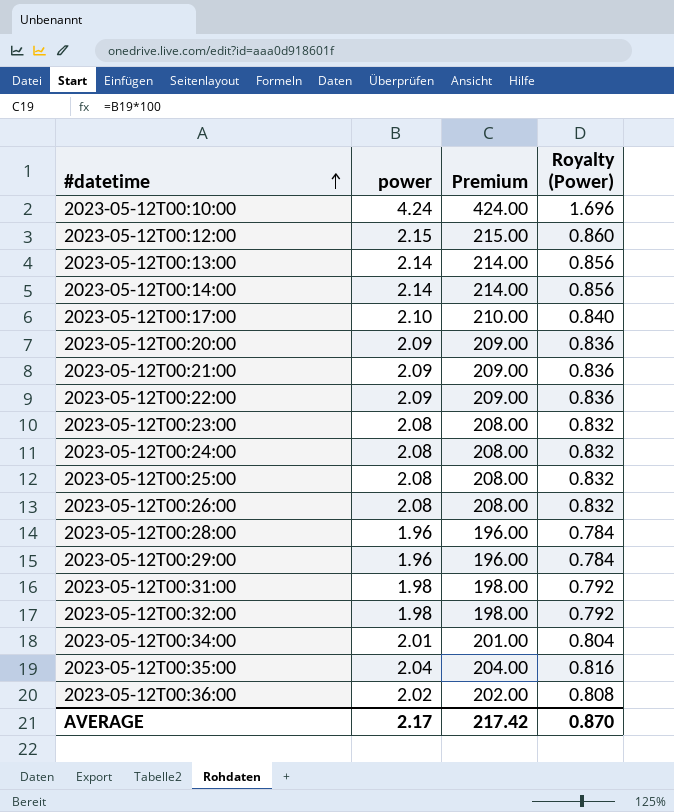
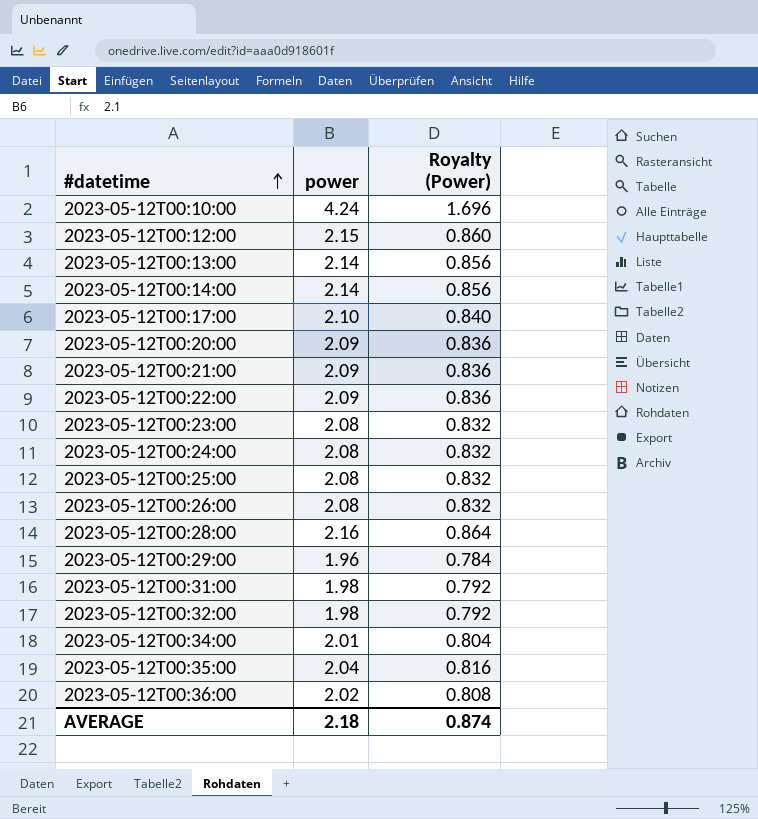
column Premium | formula: [power] * 100 -> none
2023-05-12T00:28:00 | power: 1.96 -> 2.16
2023-05-12T00:28:00 | Royalty (Power): 0.784 -> 0.864
AVERAGE | power: 2.17 -> 2.18
AVERAGE | Royalty (Power): 0.870 -> 0.874

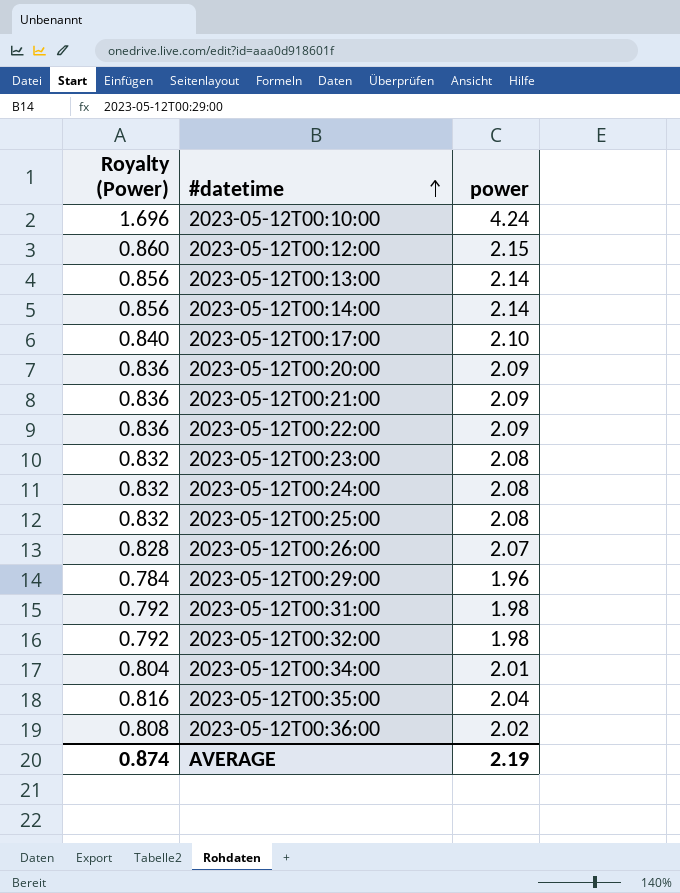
column Royalty (Power) | position: 3 -> 1
row 2023-05-12T00:28:00: 2.16 | 0.864 -> none
2023-05-12T00:26:00 | Royalty (Power): 0.832 -> 0.828
2023-05-12T00:26:00 | power: 2.08 -> 2.07
AVERAGE | power: 2.18 -> 2.19

